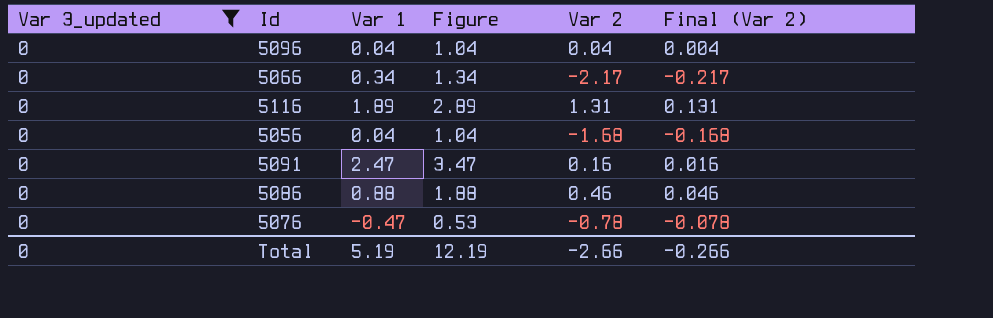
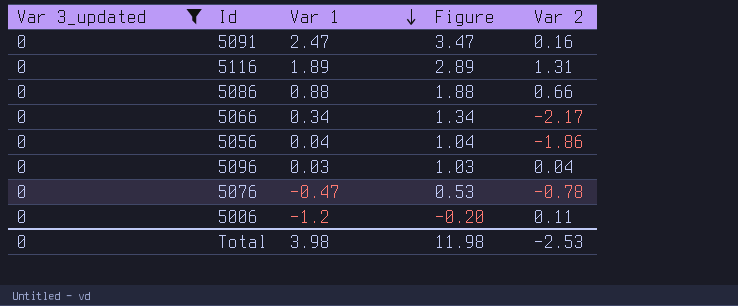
row order: none -> Var 1 descending
column Final (Var 2) | formula: [Var 2] * 0.1 -> none
5086 | Var 2: 0.46 -> 0.66
5056 | Var 2: -1.68 -> -1.86
5096 | Var 1: 0.04 -> 0.03
5096 | Figure: 1.04 -> 1.03
row 5006: none -> 0 | -1.2 | -0.20 | 0.11
Total | Var 1: 5.19 -> 3.98
Total | Figure: 12.19 -> 11.98
Total | Var 2: -2.66 -> -2.53

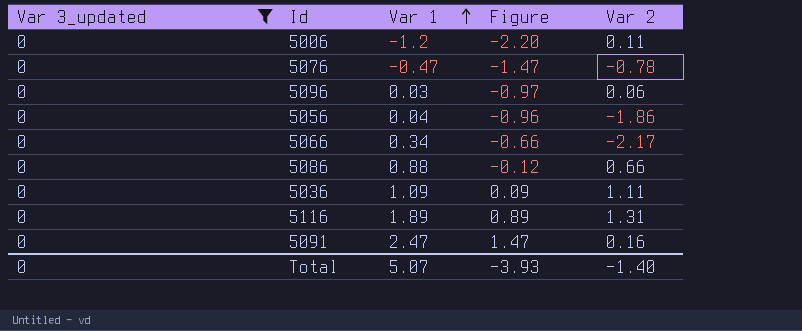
row order: Var 1 descending -> Var 1 ascending
column Figure | formula: [Var 1] + 1 -> [Var 1] - 1
5096 | Var 2: 0.04 -> 0.06
row 5036: none -> 0 | 1.09 | 0.09 | 1.11
Total | Var 1: 3.98 -> 5.07
Total | Figure: 11.98 -> -3.93
Total | Var 2: -2.53 -> -1.40

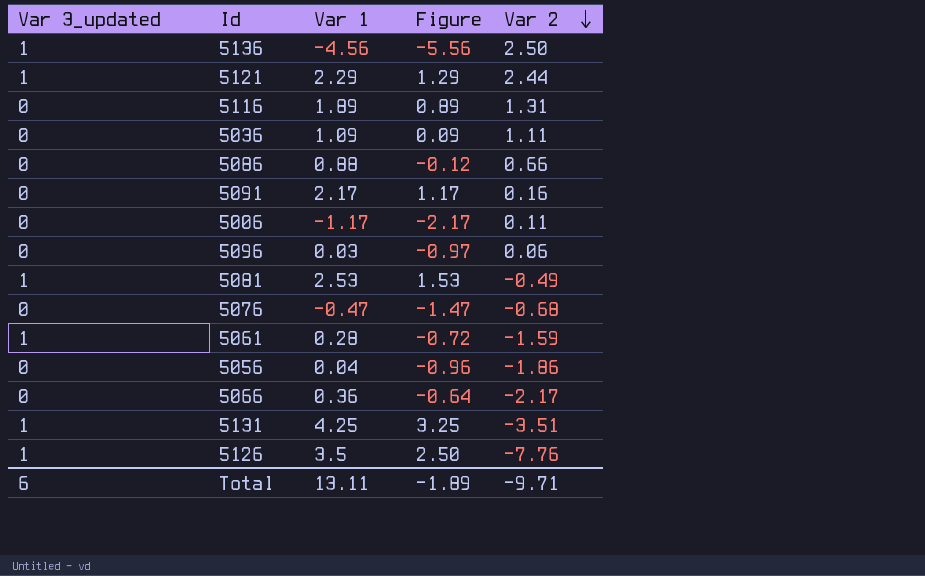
filter: Var 3_updated = 0 -> none
row order: Var 1 ascending -> Var 2 descending
5091 | Var 1: 2.47 -> 2.17
5091 | Figure: 1.47 -> 1.17
5006 | Var 1: -1.2 -> -1.17
5006 | Figure: -2.20 -> -2.17
5076 | Var 2: -0.78 -> -0.68
5066 | Var 1: 0.34 -> 0.36
5066 | Figure: -0.66 -> -0.64
Total | Var 3_updated: 0 -> 6
Total | Var 1: 5.07 -> 13.11
Total | Figure: -3.93 -> -1.89
Total | Var 2: -1.40 -> -9.71

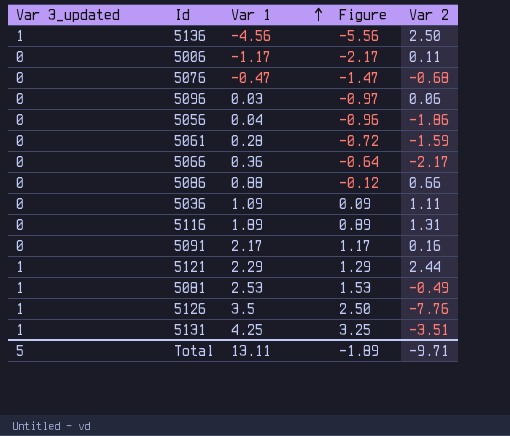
row order: Var 2 descending -> Var 1 ascending
5061 | Var 3_updated: 1 -> 0
Total | Var 3_updated: 6 -> 5

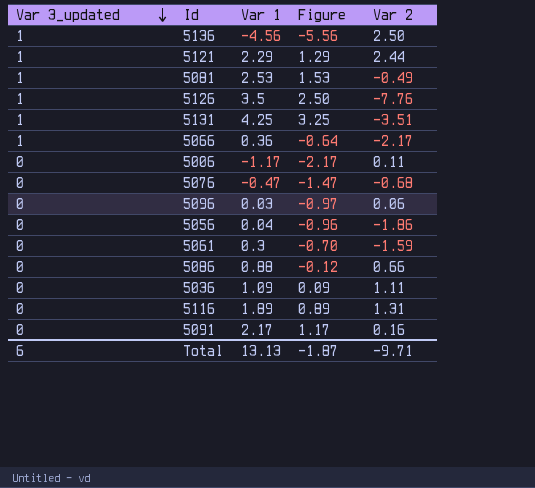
row order: Var 1 ascending -> Var 3_updated descending
5066 | Var 3_updated: 0 -> 1
5061 | Var 1: 0.28 -> 0.3
5061 | Figure: -0.72 -> -0.70
Total | Var 3_updated: 5 -> 6
Total | Var 1: 13.11 -> 13.13
Total | Figure: -1.89 -> -1.87

